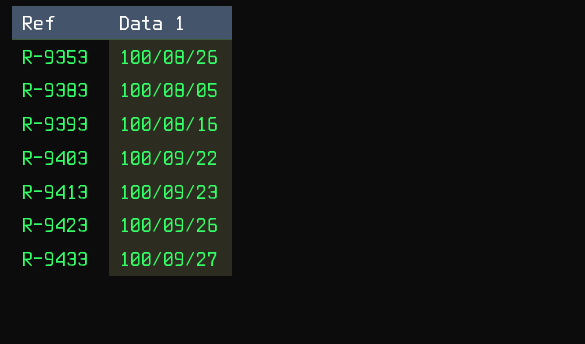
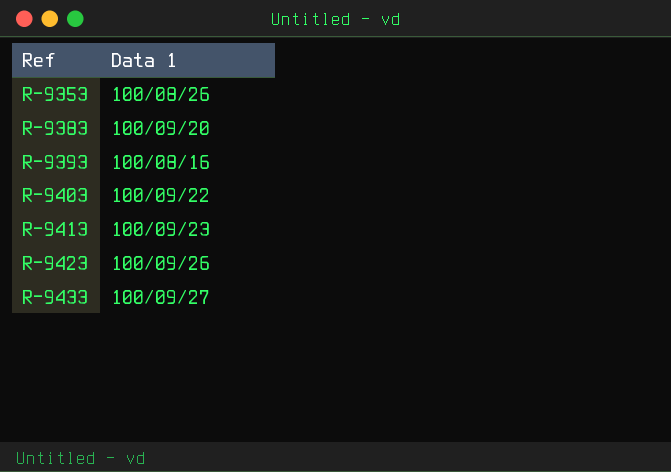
R-9383 | Data 1: 100/08/05 -> 100/09/20

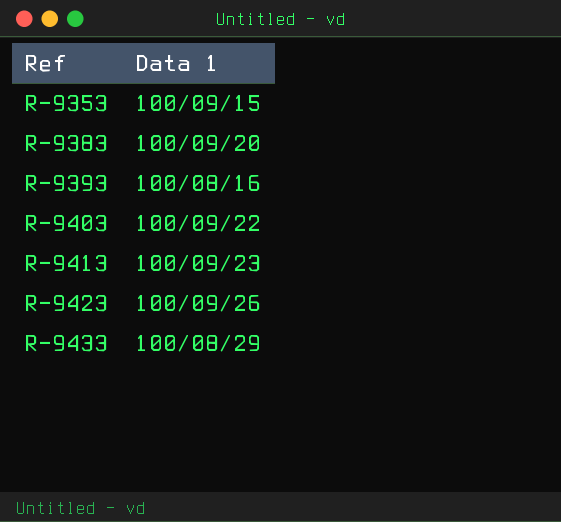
R-9353 | Data 1: 100/08/26 -> 100/09/15
R-9433 | Data 1: 100/09/27 -> 100/08/29

